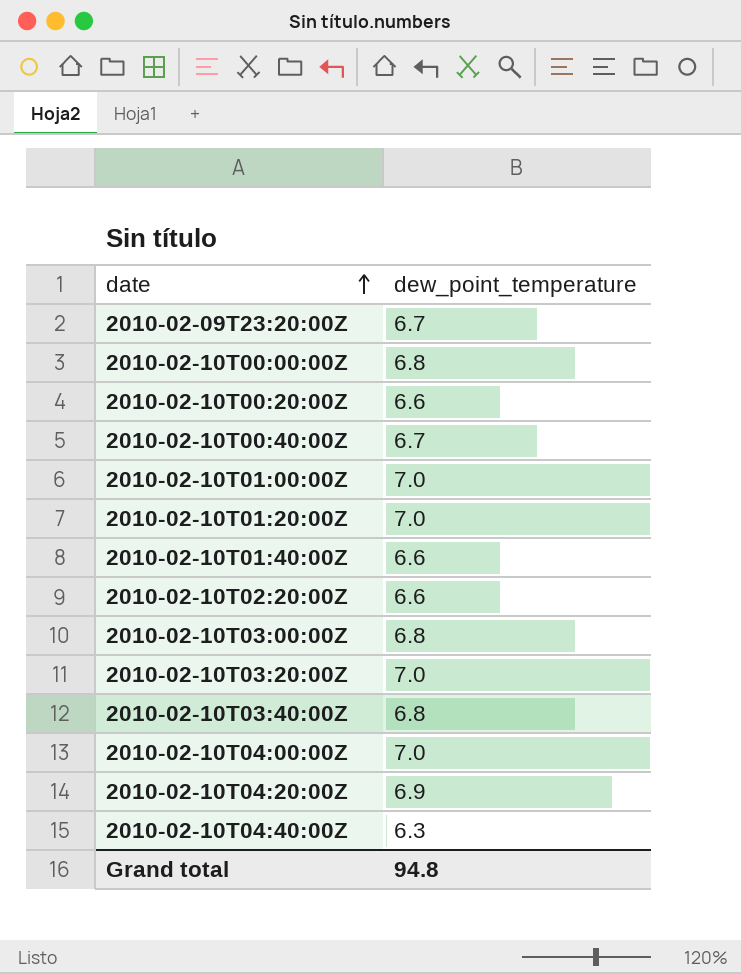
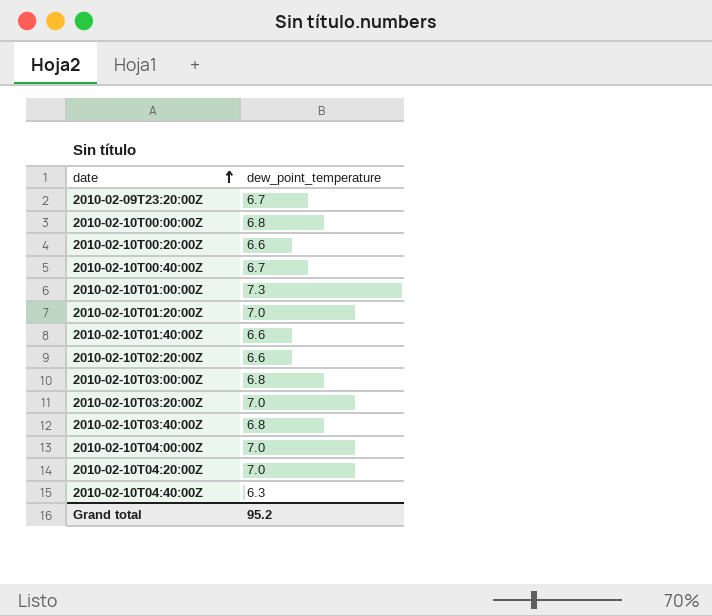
2010-02-10T01:00:00Z | dew_point_temperature: 7.0 -> 7.3
2010-02-10T04:20:00Z | dew_point_temperature: 6.9 -> 7.0
Grand total | dew_point_temperature: 94.8 -> 95.2

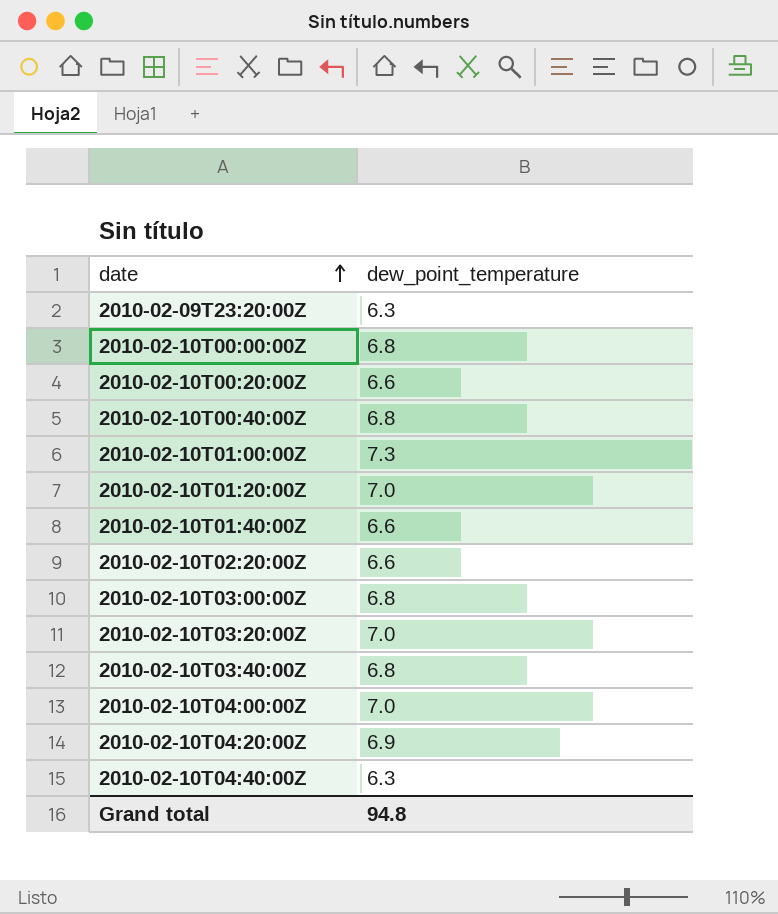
2010-02-09T23:20:00Z | dew_point_temperature: 6.7 -> 6.3
2010-02-10T00:40:00Z | dew_point_temperature: 6.7 -> 6.8
2010-02-10T04:20:00Z | dew_point_temperature: 7.0 -> 6.9
Grand total | dew_point_temperature: 95.2 -> 94.8

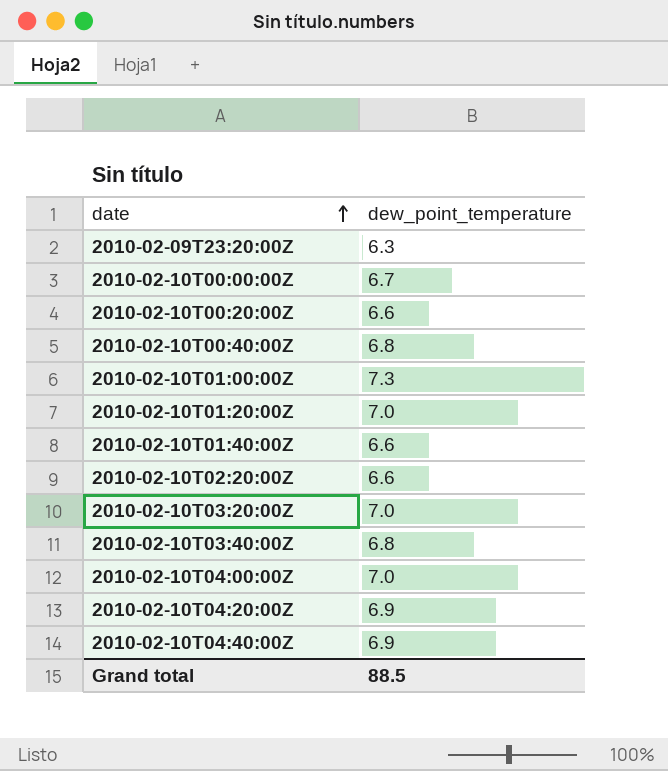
row 2010-02-10T03:00:00Z: 6.8 -> none
2010-02-10T00:00:00Z | dew_point_temperature: 6.8 -> 6.7
2010-02-10T04:40:00Z | dew_point_temperature: 6.3 -> 6.9
Grand total | dew_point_temperature: 94.8 -> 88.5

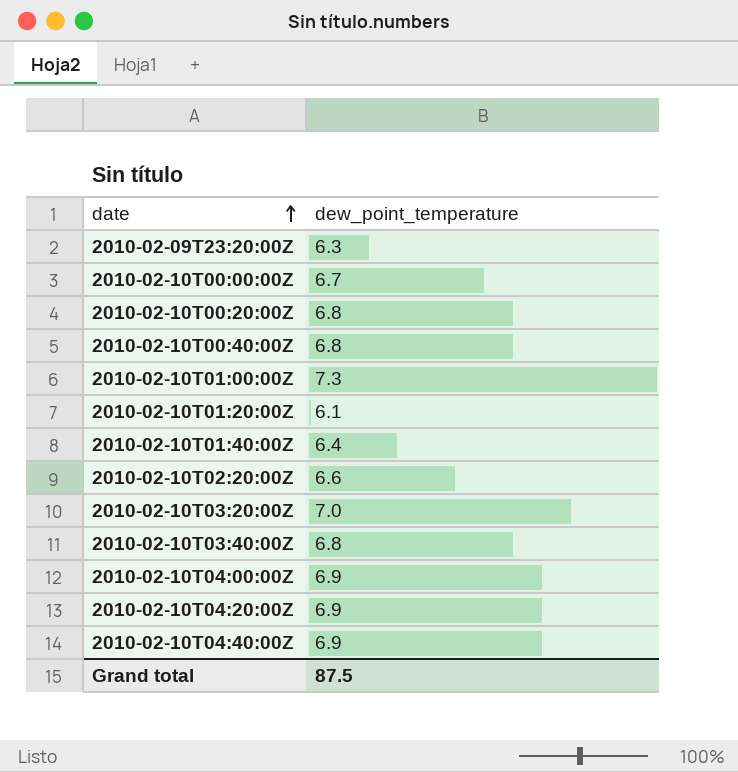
2010-02-10T00:20:00Z | dew_point_temperature: 6.6 -> 6.8
2010-02-10T01:20:00Z | dew_point_temperature: 7.0 -> 6.1
2010-02-10T01:40:00Z | dew_point_temperature: 6.6 -> 6.4
2010-02-10T04:00:00Z | dew_point_temperature: 7.0 -> 6.9
Grand total | dew_point_temperature: 88.5 -> 87.5

